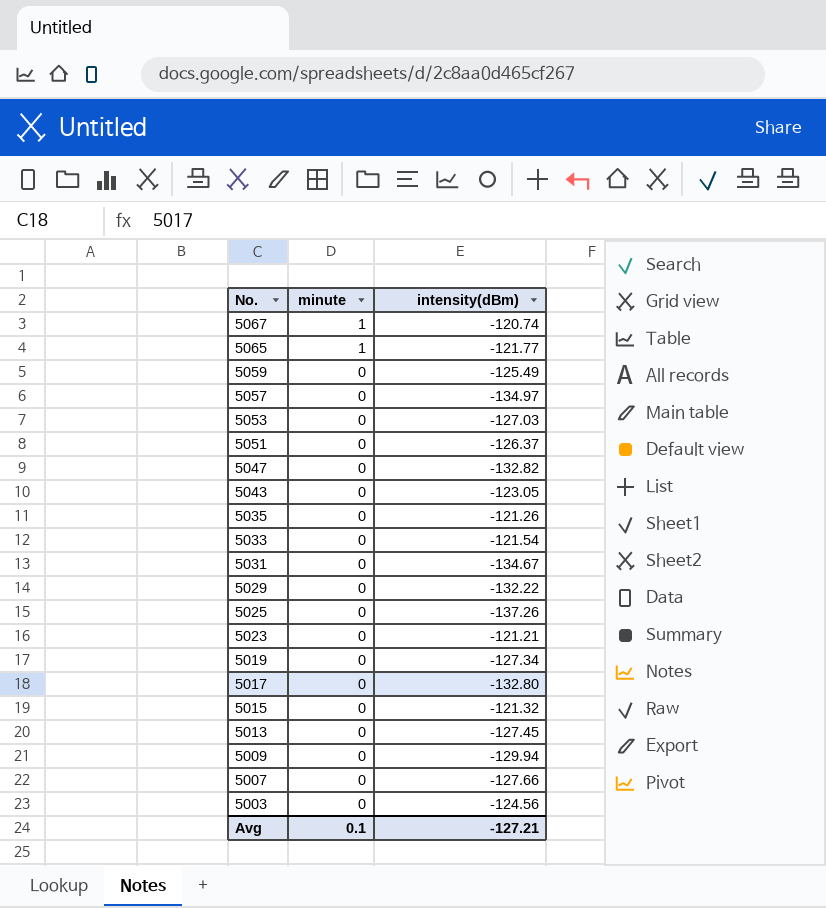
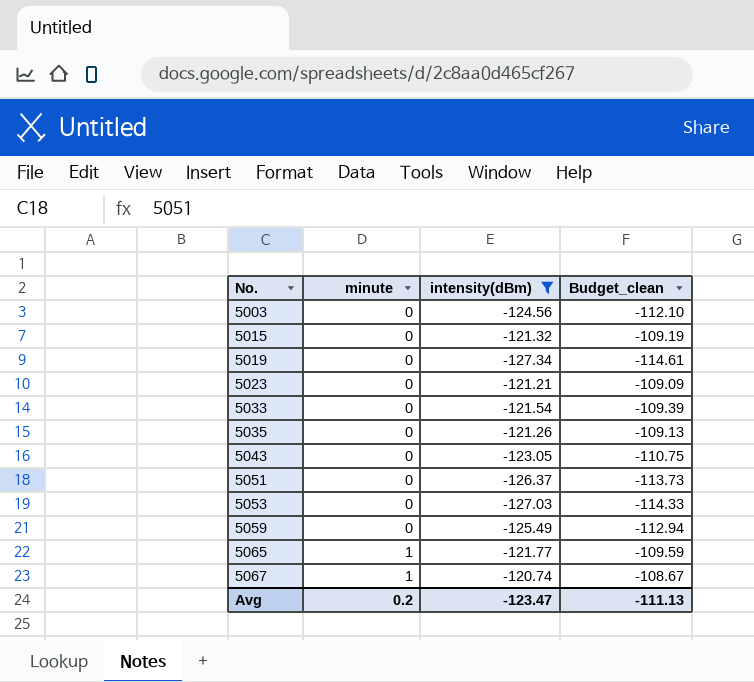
filter: none -> intensity(dBm) >= -127.34
row order: No. descending -> No. ascending
column Budget_clean | formula: none -> [intensity(dBm)] * 0.9
Avg | minute: 0.1 -> 0.2
Avg | intensity(dBm): -127.21 -> -123.47

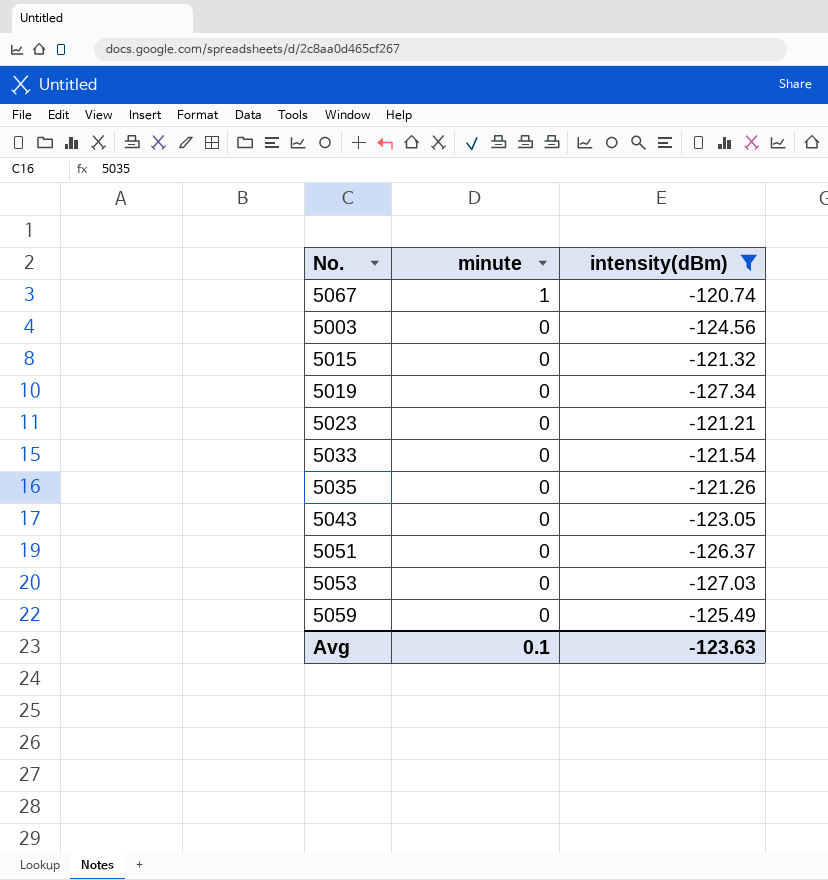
row order: No. ascending -> minute descending
column Budget_clean | formula: [intensity(dBm)] * 0.9 -> none
row 5065: 1 | -121.77 | -109.59 -> none
Avg | minute: 0.2 -> 0.1
Avg | intensity(dBm): -123.47 -> -123.63

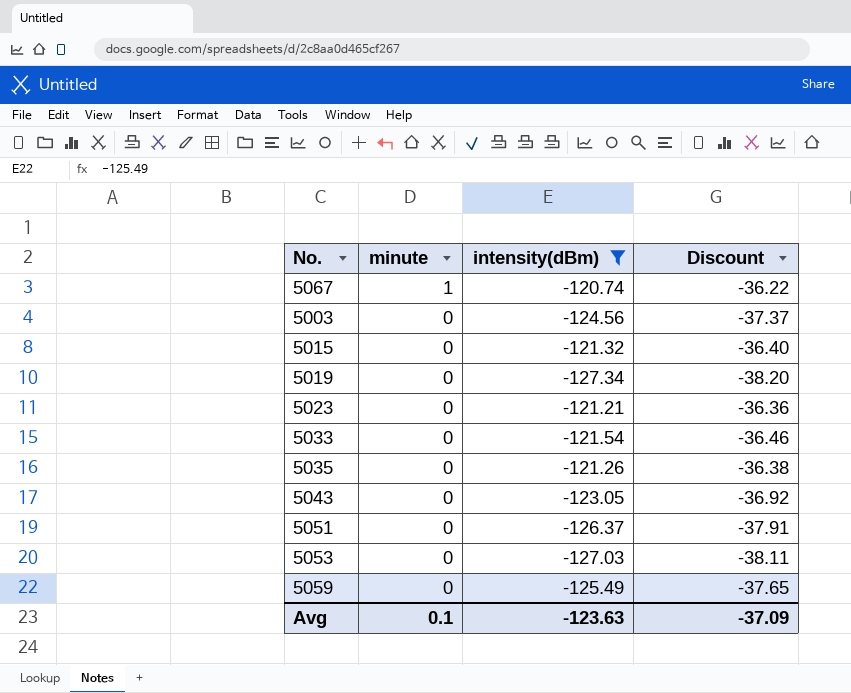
column Discount | formula: none -> [intensity(dBm)] * 0.3

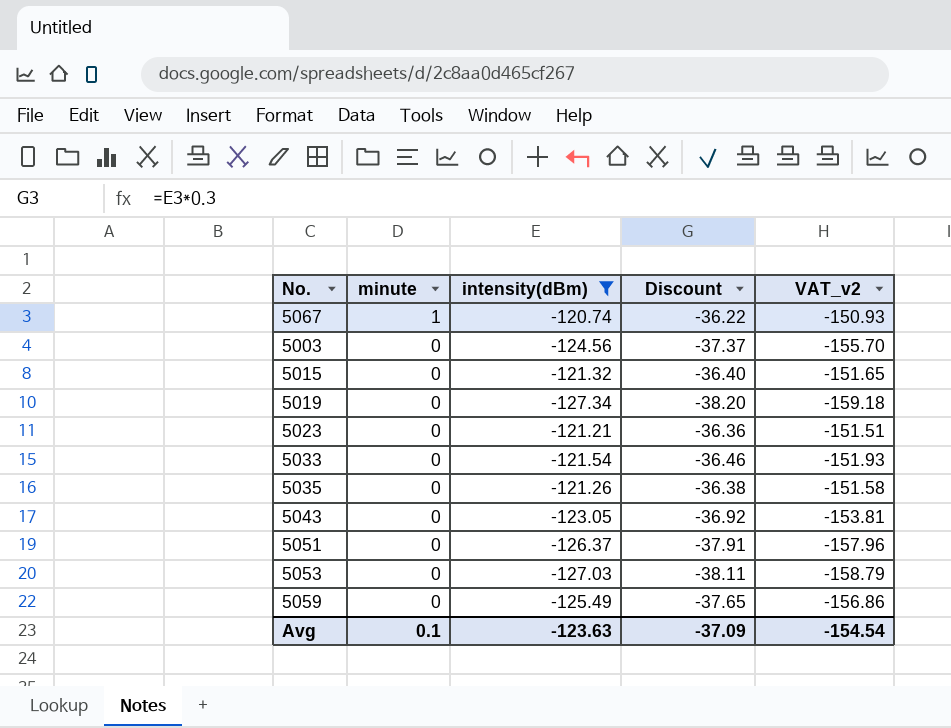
column VAT_v2 | formula: none -> [intensity(dBm)] * 1.25

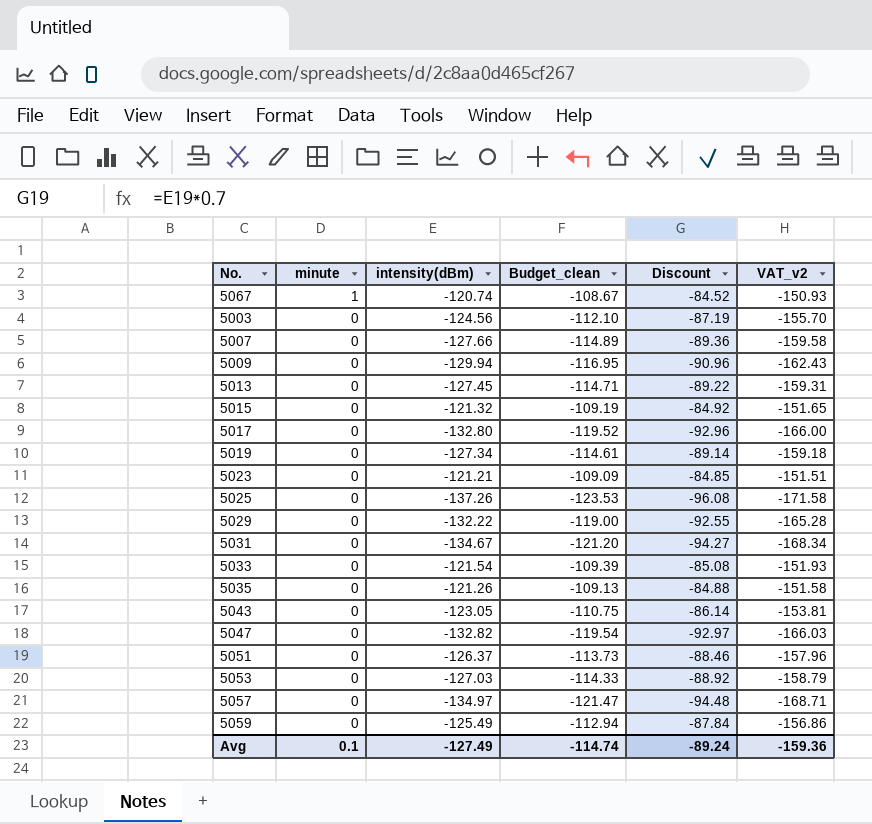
filter: intensity(dBm) >= -127.34 -> none
column Budget_clean | formula: none -> [intensity(dBm)] * 0.9
column Discount | formula: [intensity(dBm)] * 0.3 -> [intensity(dBm)] * 0.7
Avg | intensity(dBm): -123.63 -> -127.49
Avg | Discount: -37.09 -> -89.24
Avg | VAT_v2: -154.54 -> -159.36

